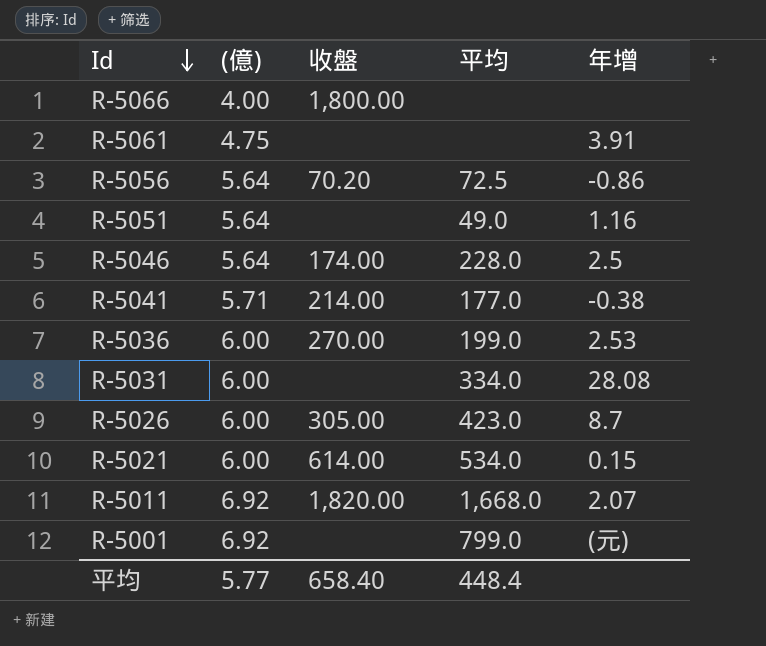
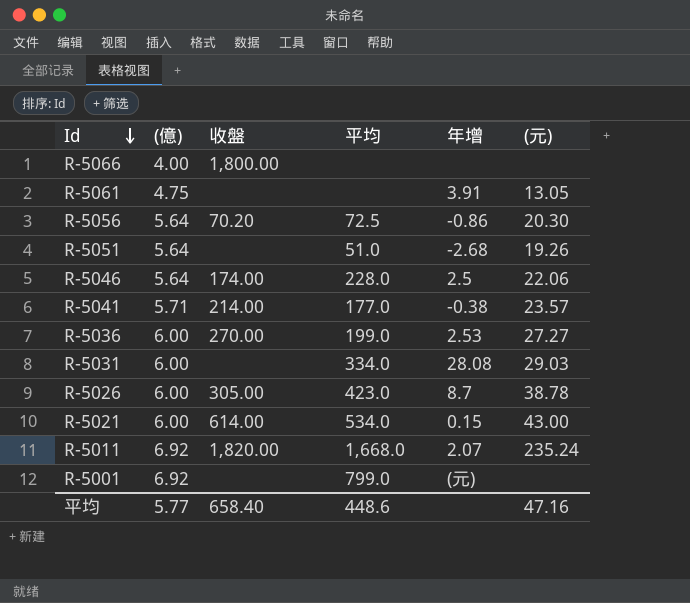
column (元) | position: none -> 6
R-5051 | 平均: 49.0 -> 51.0
R-5051 | 年增: 1.16 -> -2.68
平均 | 平均: 448.4 -> 448.6

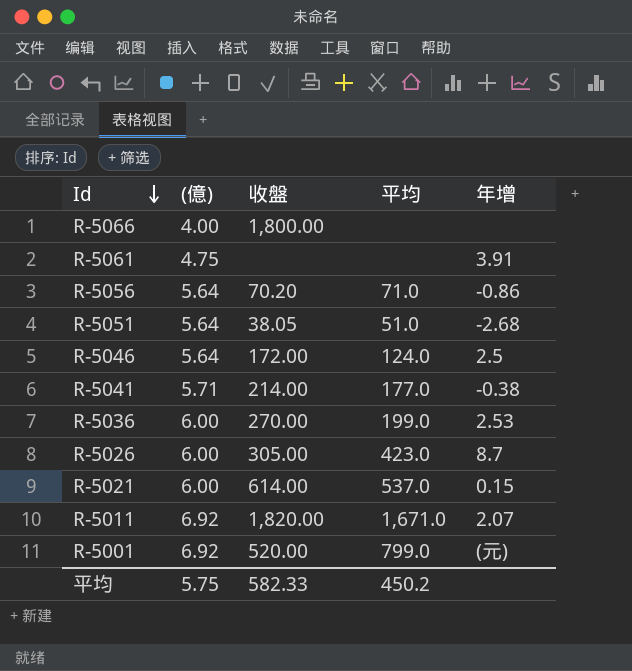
column (元) | position: 6 -> none
row R-5031: 6.00 | none | 334.0 | 28.08 | 29.03 -> none
R-5056 | 平均: 72.5 -> 71.0
R-5051 | 收盤: none -> 38.05
R-5046 | 收盤: 174.00 -> 172.00
R-5046 | 平均: 228.0 -> 124.0
R-5021 | 平均: 534.0 -> 537.0
R-5011 | 平均: 1,668.0 -> 1,671.0
R-5001 | 收盤: none -> 520.00
平均 | (億): 5.77 -> 5.75
平均 | 收盤: 658.40 -> 582.33
平均 | 平均: 448.6 -> 450.2

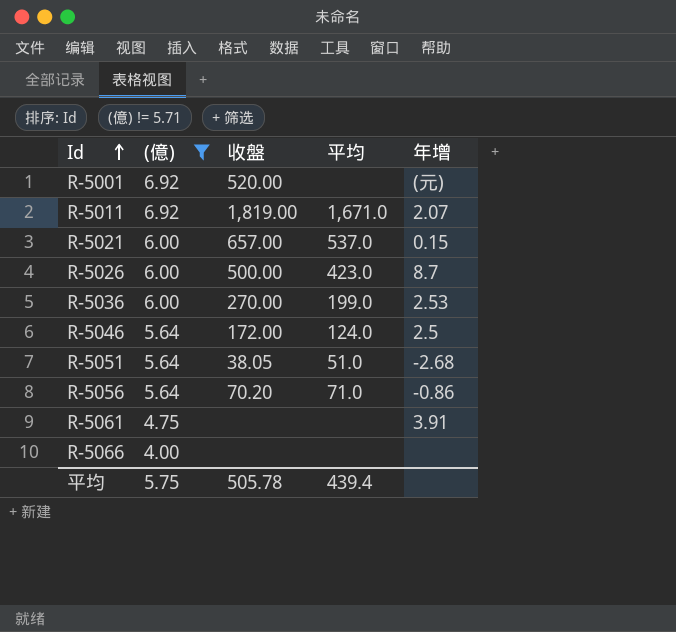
filter: none -> (億) != 5.71
row order: Id descending -> Id ascending
R-5001 | 平均: 799.0 -> none
R-5011 | 收盤: 1,820.00 -> 1,819.00
R-5021 | 收盤: 614.00 -> 657.00
R-5026 | 收盤: 305.00 -> 500.00
R-5066 | 收盤: 1,800.00 -> none
平均 | 收盤: 582.33 -> 505.78
平均 | 平均: 450.2 -> 439.4

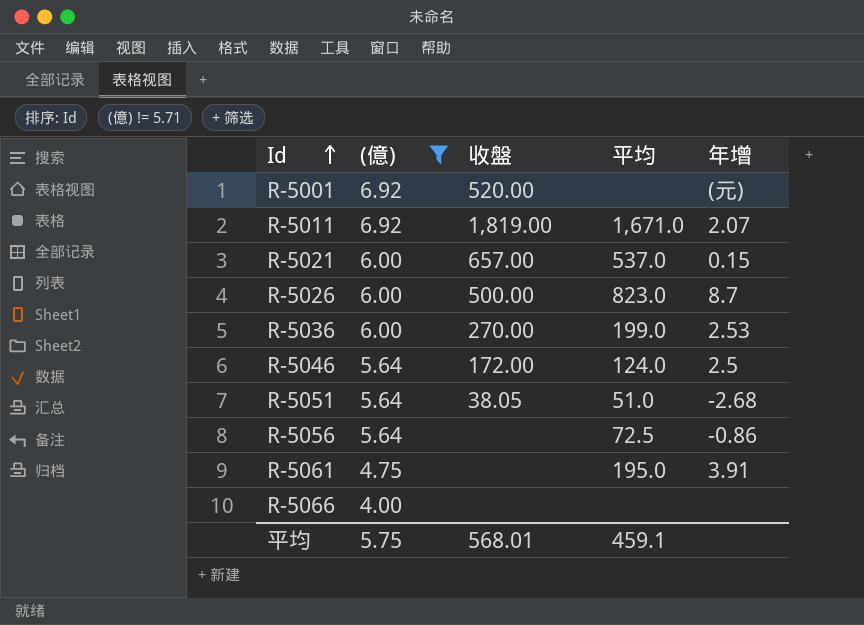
R-5026 | 平均: 423.0 -> 823.0
R-5056 | 收盤: 70.20 -> none
R-5056 | 平均: 71.0 -> 72.5
R-5061 | 平均: none -> 195.0
平均 | 收盤: 505.78 -> 568.01
平均 | 平均: 439.4 -> 459.1

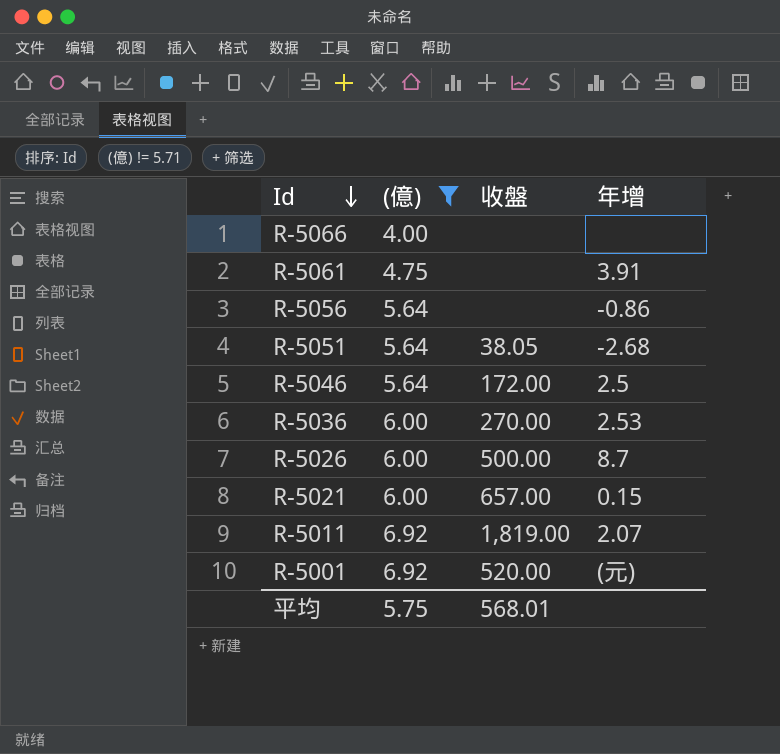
row order: Id ascending -> Id descending
column 平均 | position: 4 -> none

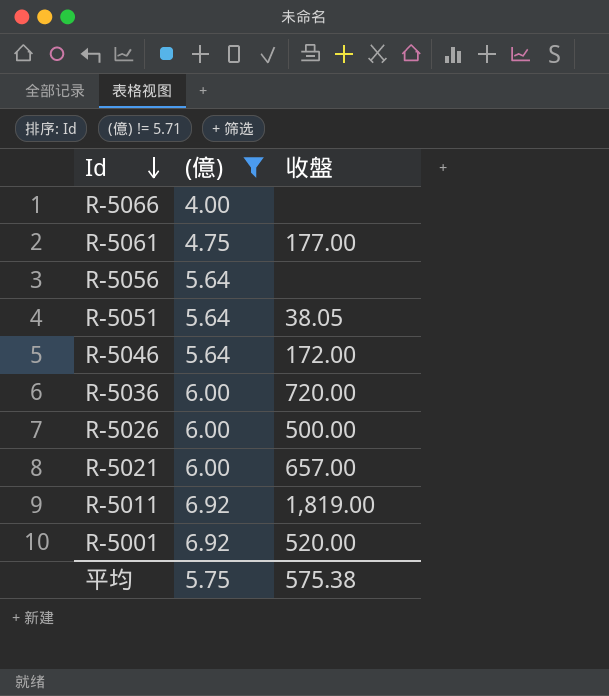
column 年增 | position: 4 -> none
R-5061 | 收盤: none -> 177.00
R-5036 | 收盤: 270.00 -> 720.00
平均 | 收盤: 568.01 -> 575.38

